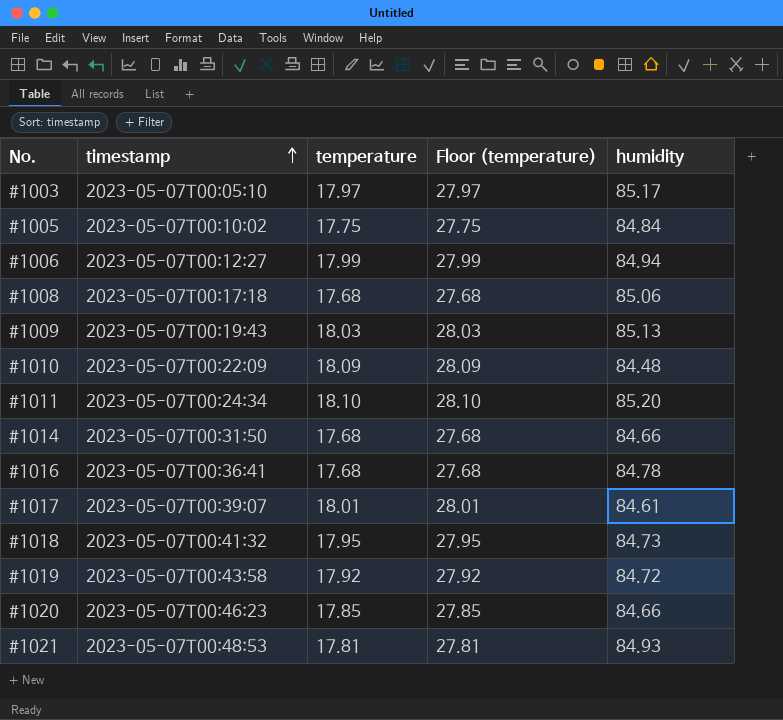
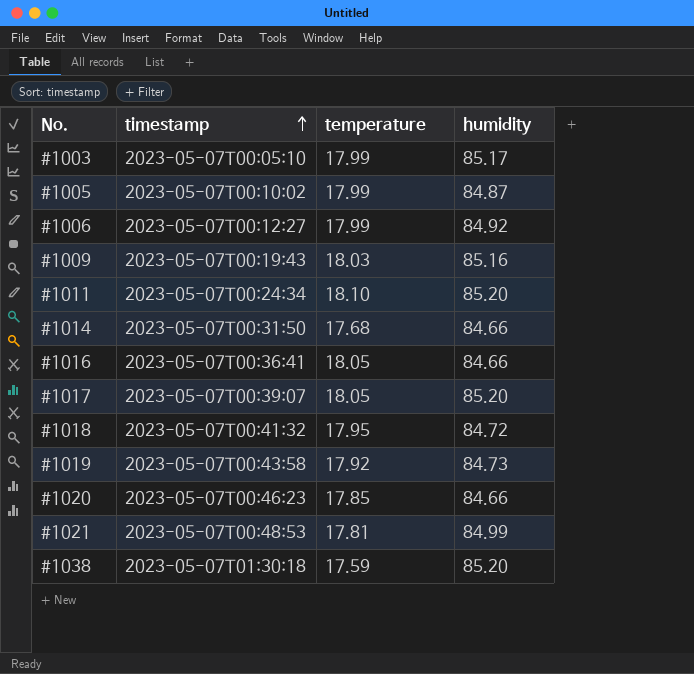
column Floor (temperature) | formula: [temperature] + 10 -> none
row #1008: 2023-05-07T00:17:18 | 17.68 | 27.68 | 85.06 -> none
row #1010: 2023-05-07T00:22:09 | 18.09 | 28.09 | 84.48 -> none
#1003 | temperature: 17.97 -> 17.99
#1005 | temperature: 17.75 -> 17.99
#1005 | humidity: 84.84 -> 84.87
#1006 | humidity: 84.94 -> 84.92
#1009 | humidity: 85.13 -> 85.16
#1016 | temperature: 17.68 -> 18.05
#1016 | humidity: 84.78 -> 84.66
#1017 | temperature: 18.01 -> 18.05
#1017 | humidity: 84.61 -> 85.20
#1018 | humidity: 84.73 -> 84.72
#1019 | humidity: 84.72 -> 84.73
#1021 | humidity: 84.93 -> 84.99
row #1038: none -> 2023-05-07T01:30:18 | 17.59 | 85.20

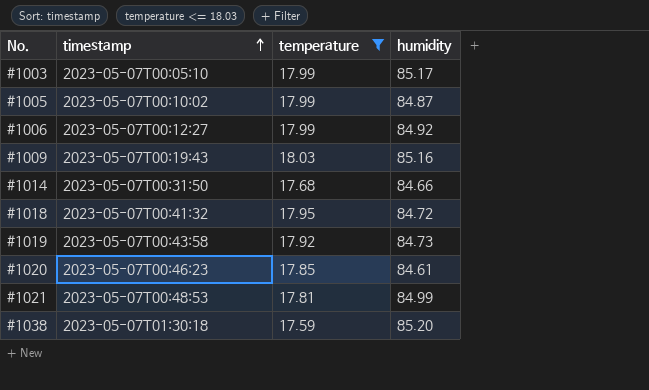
filter: none -> temperature <= 18.03
#1020 | humidity: 84.66 -> 84.61

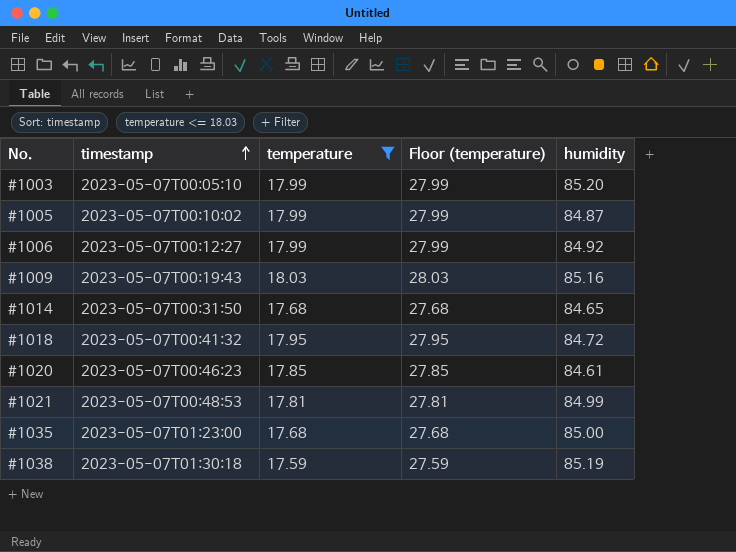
column Floor (temperature) | formula: none -> [temperature] + 10
row #1019: 2023-05-07T00:43:58 | 17.92 | 84.73 -> none
#1003 | humidity: 85.17 -> 85.20
#1014 | humidity: 84.66 -> 84.65
row #1035: none -> 2023-05-07T01:23:00 | 17.68 | 27.68 | 85.00
#1038 | humidity: 85.20 -> 85.19

